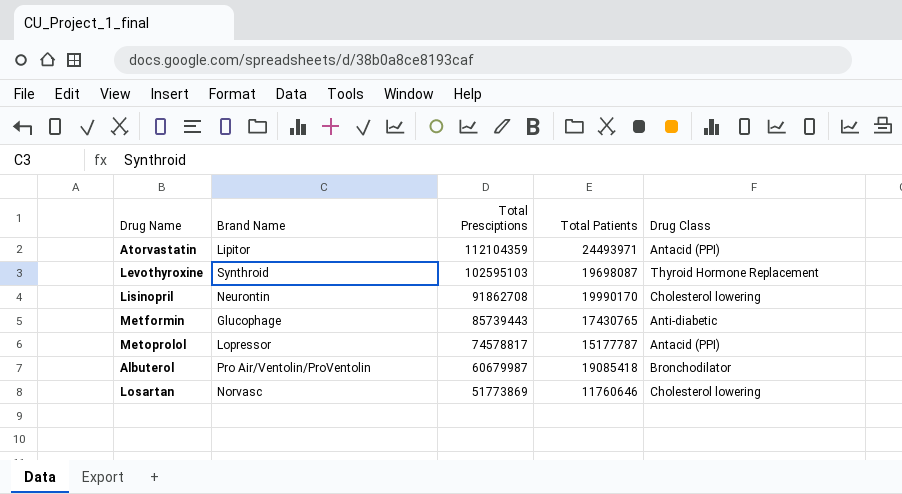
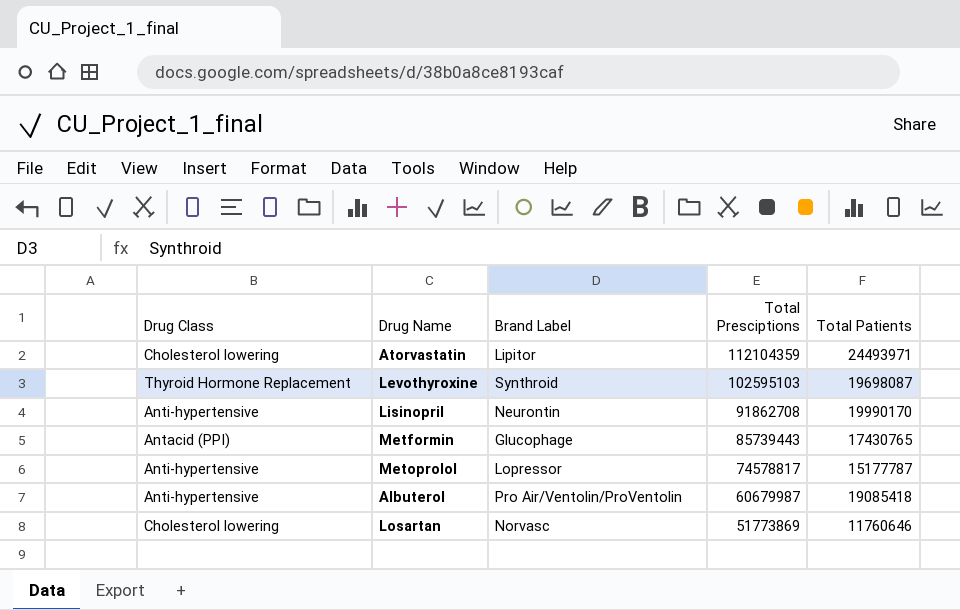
column Drug Class | position: 5 -> 1
column name: Brand Name -> Brand Label
Atorvastatin | Drug Class: Antacid (PPI) -> Cholesterol lowering
Lisinopril | Drug Class: Cholesterol lowering -> Anti-hypertensive
Metformin | Drug Class: Anti-diabetic -> Antacid (PPI)
Metoprolol | Drug Class: Antacid (PPI) -> Anti-hypertensive
Albuterol | Drug Class: Bronchodilator -> Anti-hypertensive

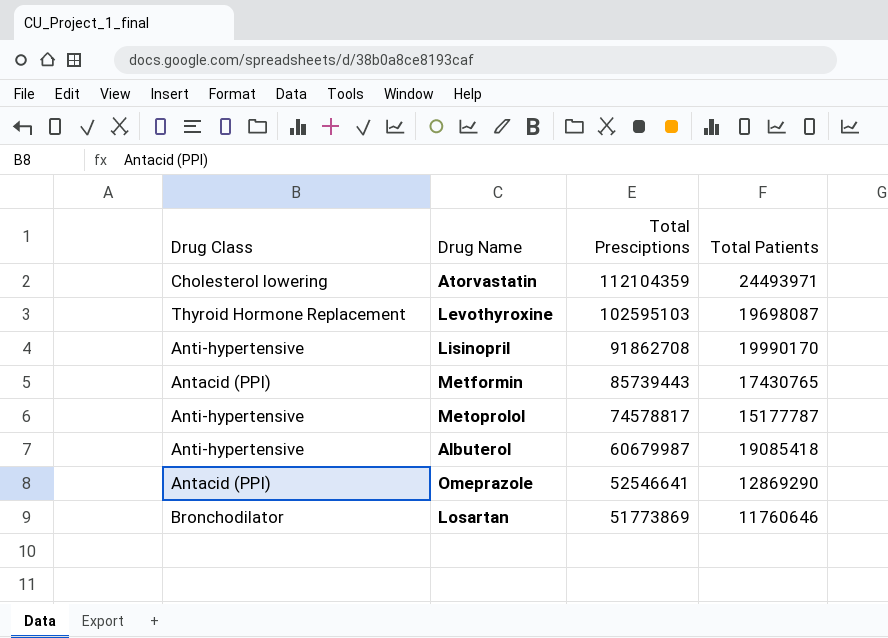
column Brand Label | position: 3 -> none
row Omeprazole: none -> Antacid (PPI) | 52546641 | 12869290
Losartan | Drug Class: Cholesterol lowering -> Bronchodilator

